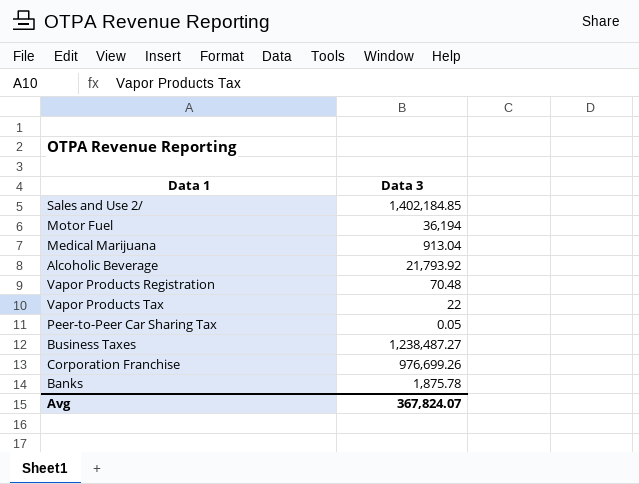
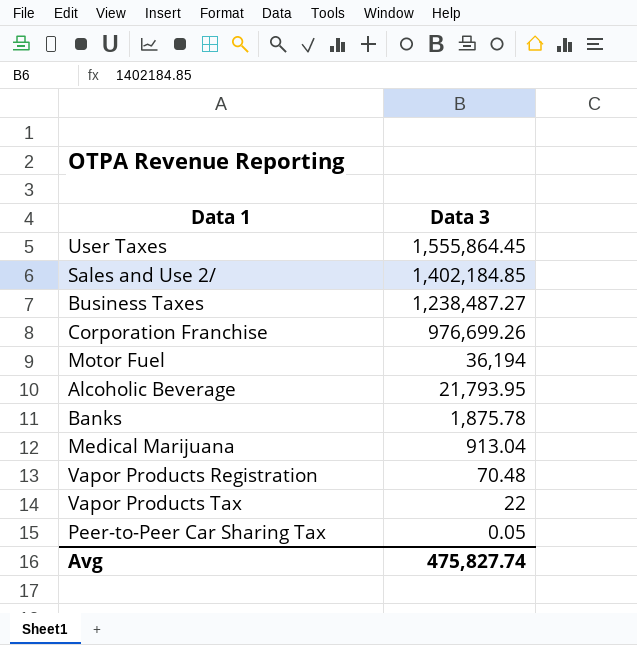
row order: none -> Data 3 descending
row User Taxes: none -> 1,555,864.45
Alcoholic Beverage | Data 3: 21,793.92 -> 21,793.95
Avg | Data 3: 367,824.07 -> 475,827.74

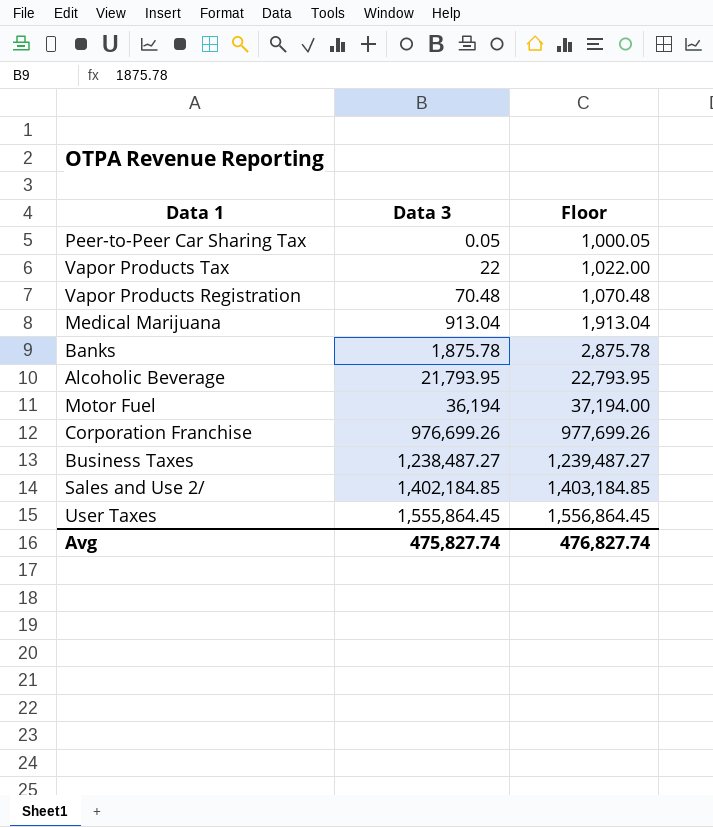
row order: Data 3 descending -> Data 3 ascending
column Floor | formula: none -> [Data 3] + 1000

